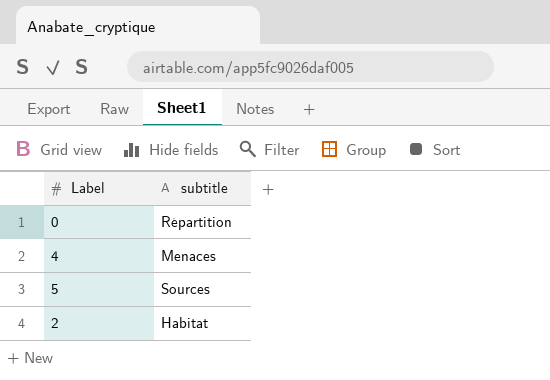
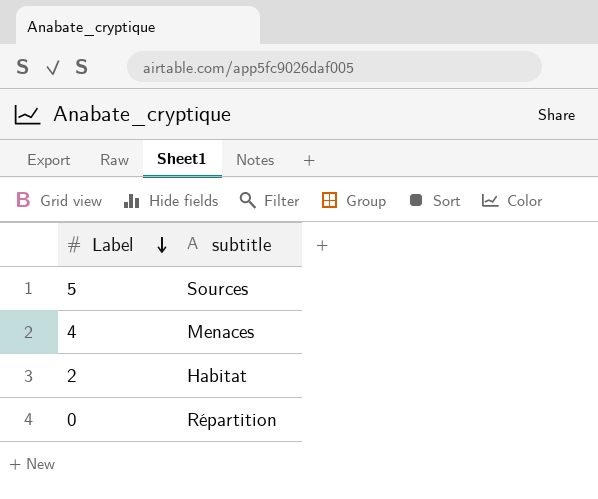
row order: none -> Label descending

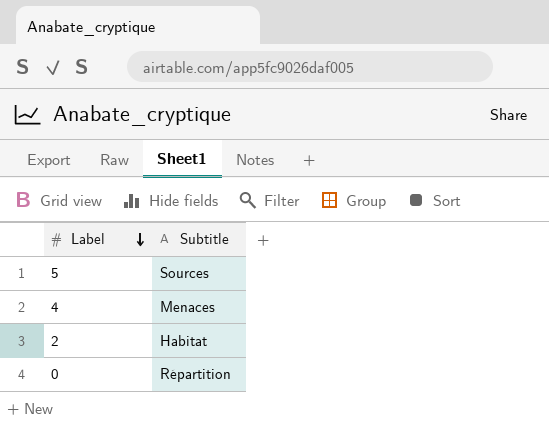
column name: subtitle -> Subtitle

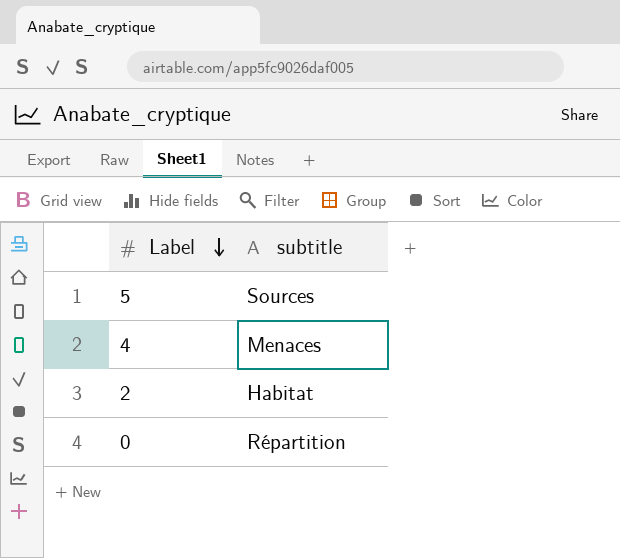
column name: Subtitle -> subtitle

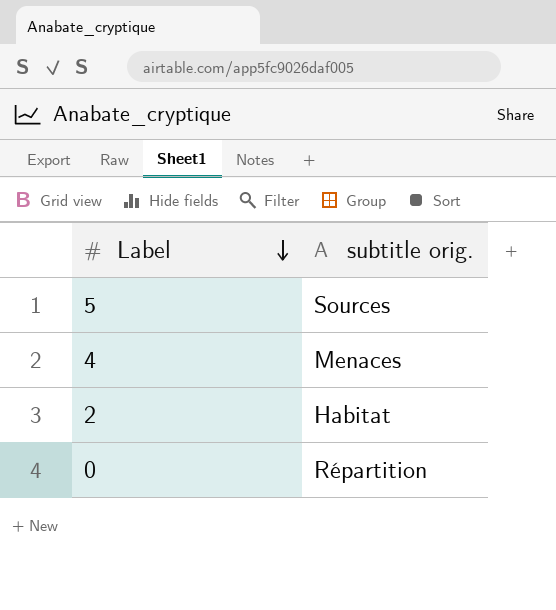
column name: subtitle -> subtitle orig.

